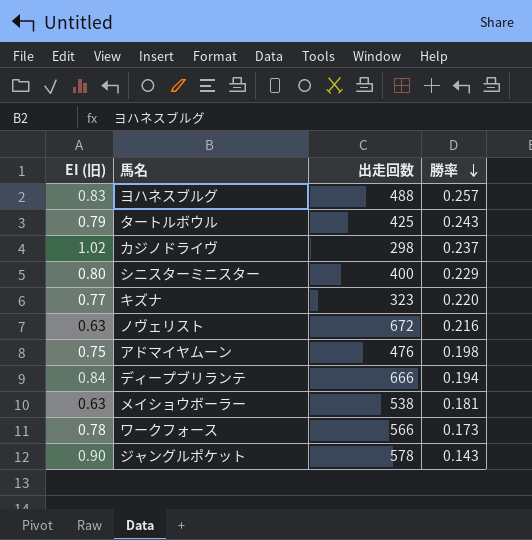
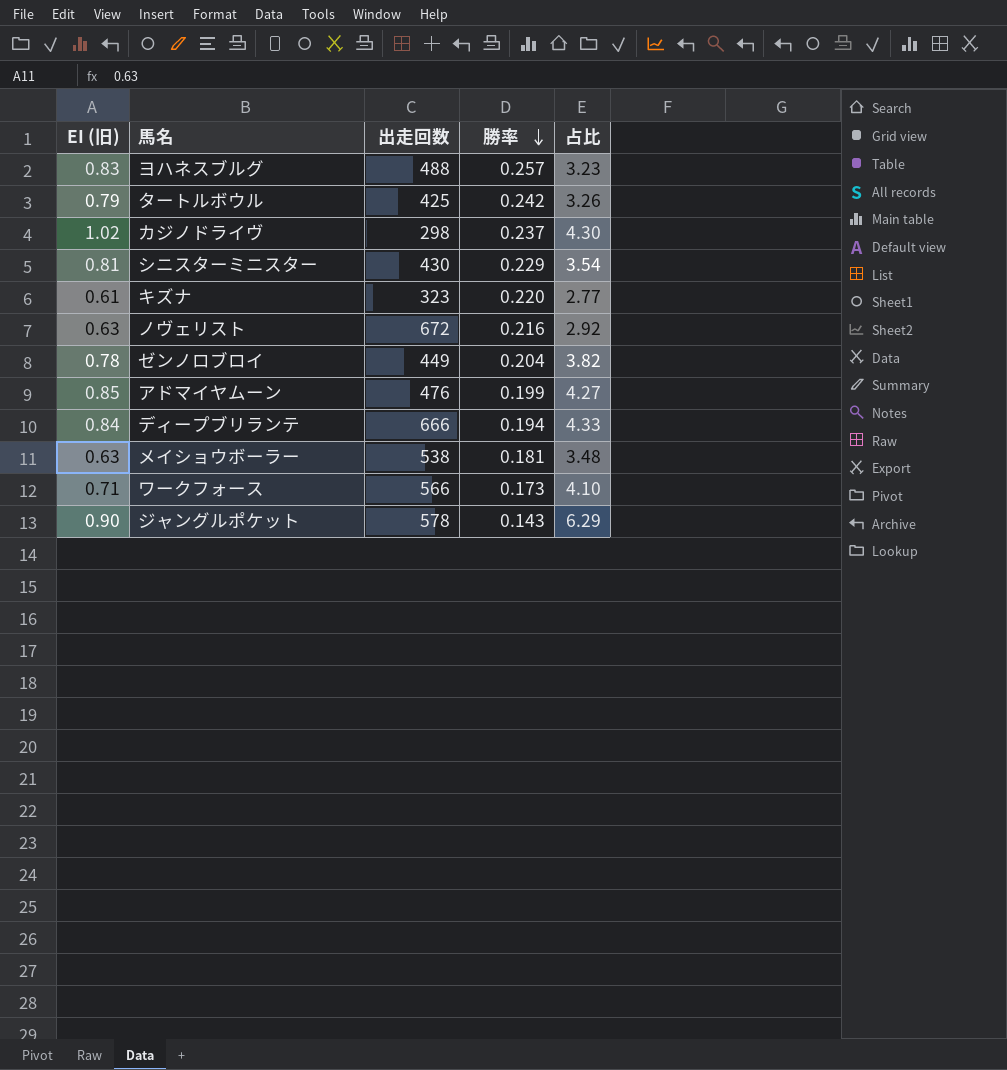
column 占比 | formula: none -> [EI (旧)] / [勝率]
タートルボウル | 勝率: 0.243 -> 0.242
シニスターミニスター | EI (旧): 0.80 -> 0.81
シニスターミニスター | 出走回数: 400 -> 430
キズナ | EI (旧): 0.77 -> 0.61
row ゼンノロブロイ: none -> 0.78 | 449 | 0.204 | 3.82
アドマイヤムーン | EI (旧): 0.75 -> 0.85
アドマイヤムーン | 勝率: 0.198 -> 0.199
ワークフォース | EI (旧): 0.78 -> 0.71

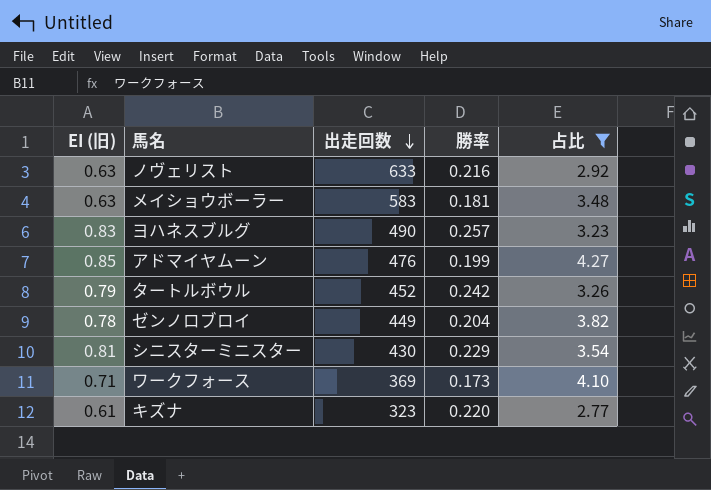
filter: none -> 占比 <= 4.27
row order: 勝率 descending -> 出走回数 descending
ノヴェリスト | 出走回数: 672 -> 633
メイショウボーラー | 出走回数: 538 -> 583
ヨハネスブルグ | 出走回数: 488 -> 490
タートルボウル | 出走回数: 425 -> 452
ワークフォース | 出走回数: 566 -> 369

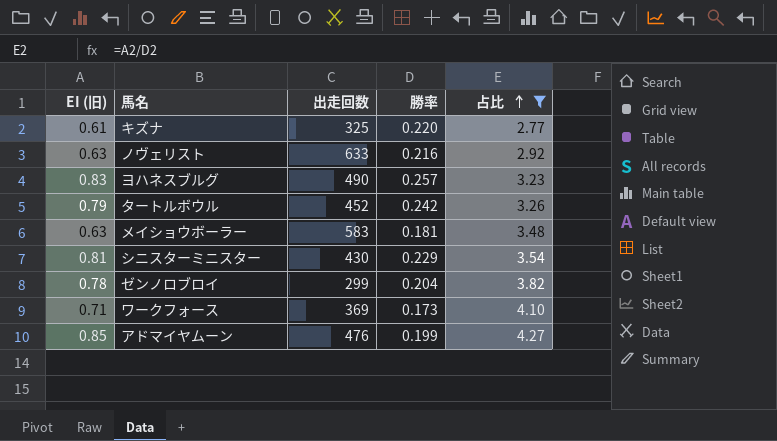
row order: 出走回数 descending -> 占比 ascending
キズナ | 出走回数: 323 -> 325
ゼンノロブロイ | 出走回数: 449 -> 299

